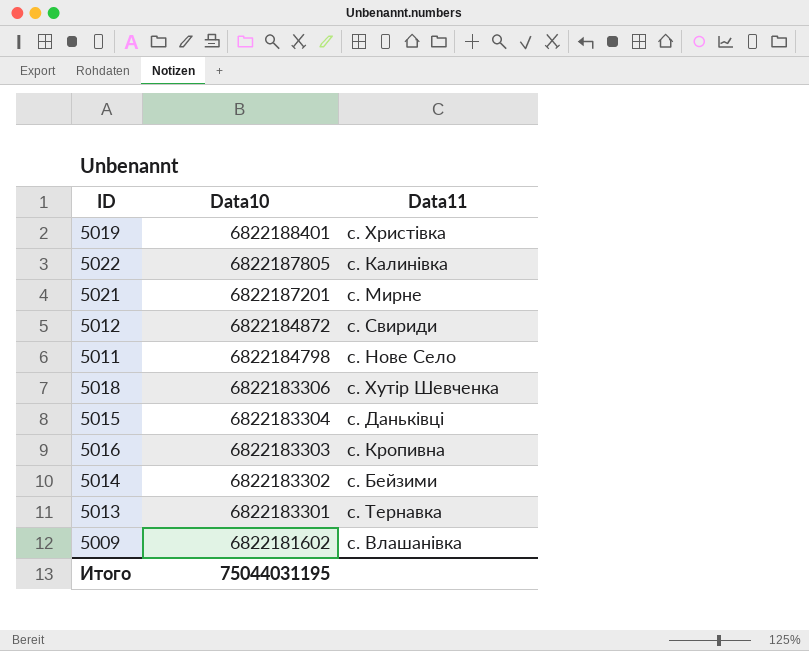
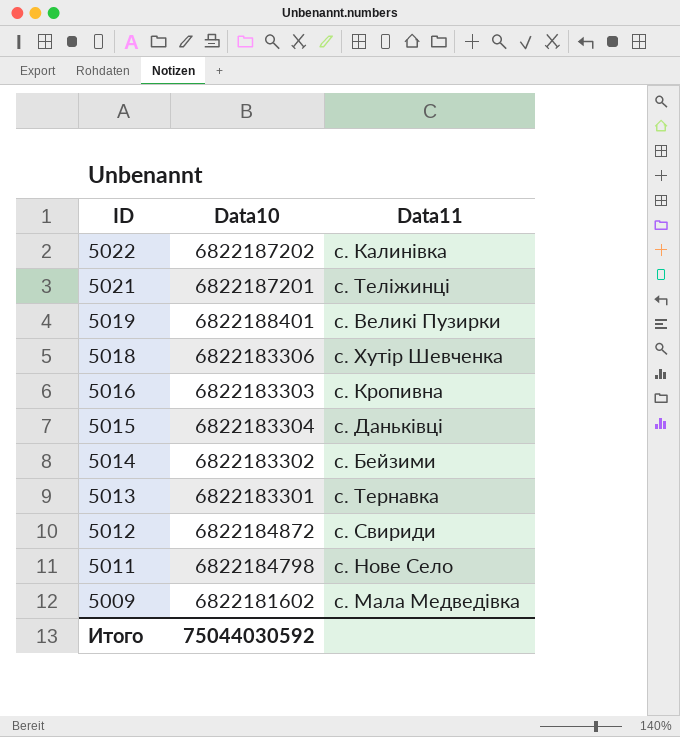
row order: Data10 descending -> ID descending
5022 | Data10: 6822187805 -> 6822187202
5021 | Data11: с. Мирне -> с. Теліжинці
5019 | Data11: с. Христівка -> с. Великі Пузирки
5009 | Data11: с. Влашанівка -> с. Мала Медведівка
Итого | Data10: 75044031195 -> 75044030592

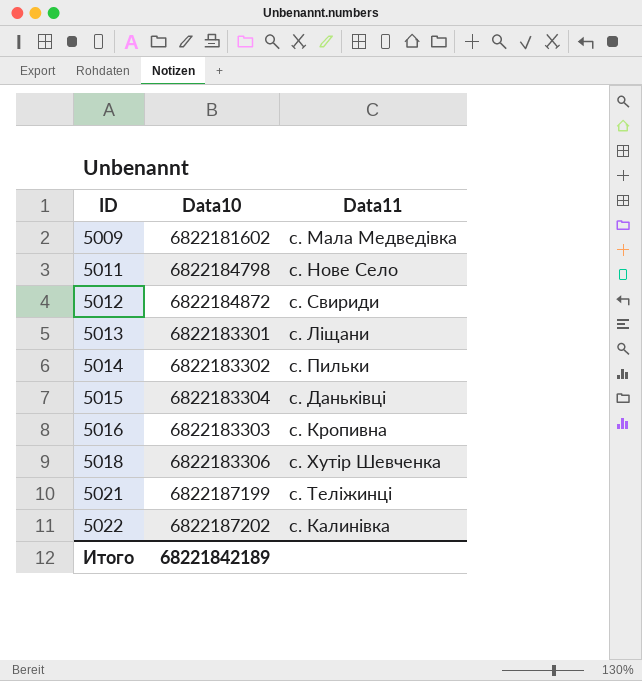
row order: ID descending -> ID ascending
row 5019: 6822188401 | с. Великі Пузирки -> none
5013 | Data11: с. Тернавка -> с. Ліщани
5014 | Data11: с. Бейзими -> с. Пильки
5021 | Data10: 6822187201 -> 6822187199
Итого | Data10: 75044030592 -> 68221842189

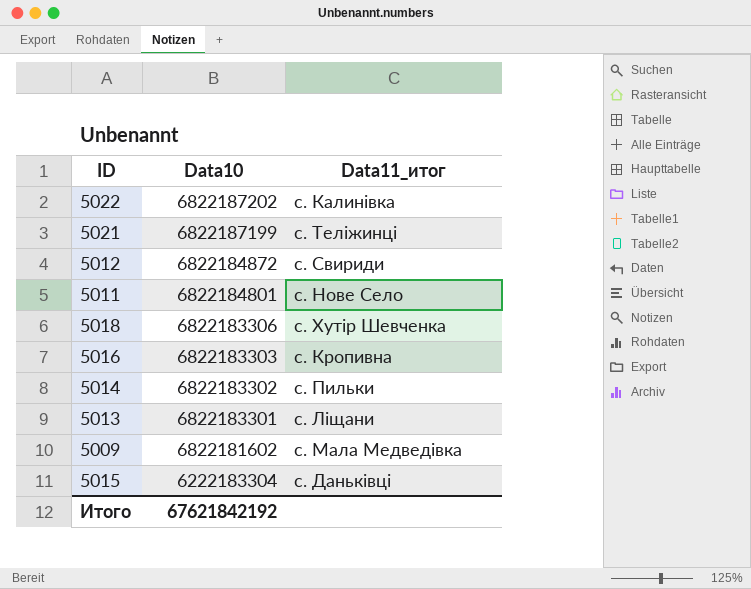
row order: ID ascending -> Data10 descending
column name: Data11 -> Data11_итог
5011 | Data10: 6822184798 -> 6822184801
5015 | Data10: 6822183304 -> 6222183304
Итого | Data10: 68221842189 -> 67621842192

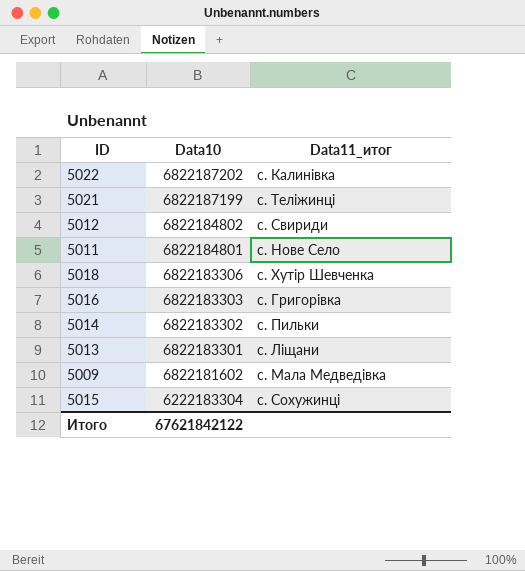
5012 | Data10: 6822184872 -> 6822184802
5016 | Data11_итог: с. Кропивна -> с. Григорівка
5015 | Data11_итог: с. Даньківці -> с. Сохужинці
Итого | Data10: 67621842192 -> 67621842122

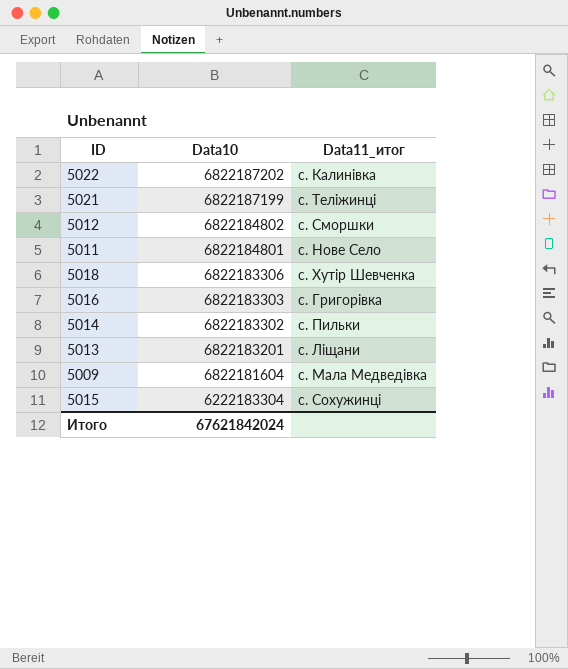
5012 | Data11_итог: с. Свириди -> с. Сморшки
5013 | Data10: 6822183301 -> 6822183201
5009 | Data10: 6822181602 -> 6822181604
Итого | Data10: 67621842122 -> 67621842024

